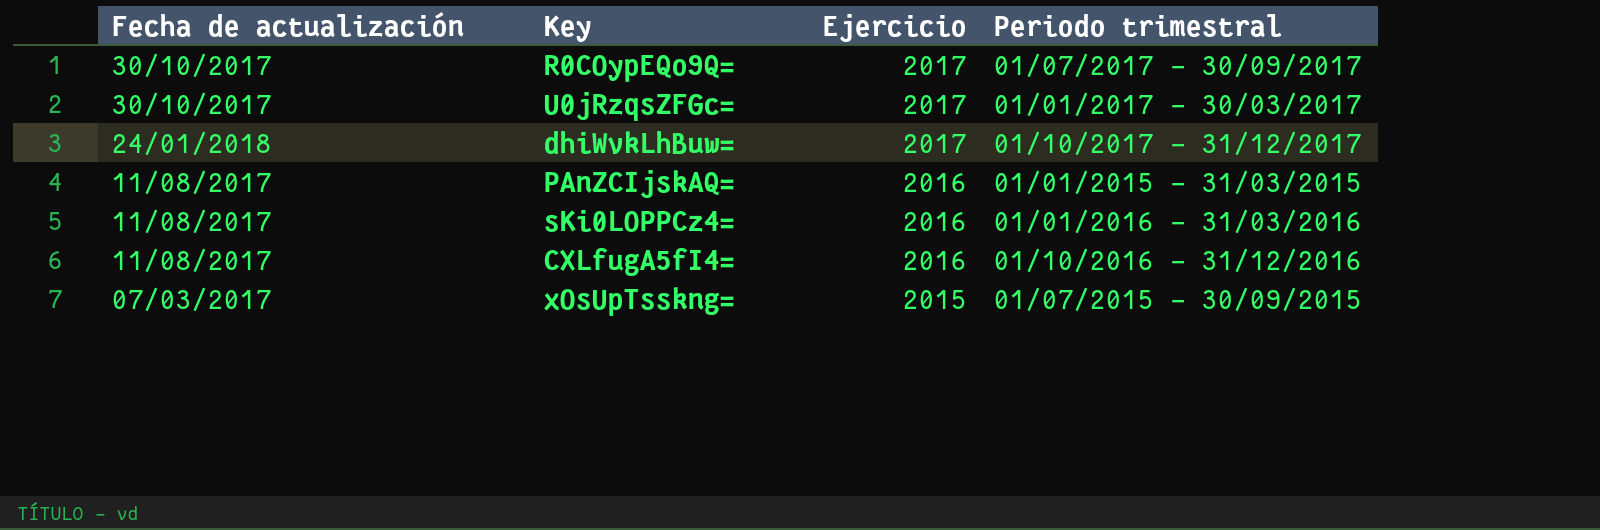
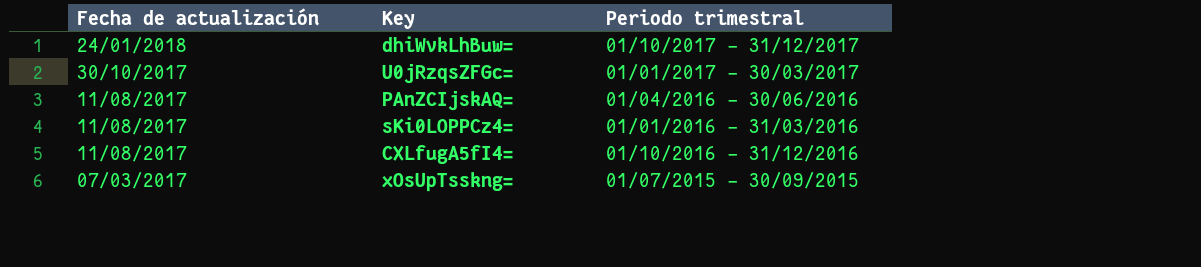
row order: Ejercicio descending -> Fecha de actualización descending
column Ejercicio | position: 3 -> none
row R0COypEQo9Q=: 30/10/2017 | 2017 | 01/07/2017 - 30/09/2017 -> none
PAnZCIjskAQ= | Periodo trimestral: 01/01/2015 - 31/03/2015 -> 01/04/2016 - 30/06/2016

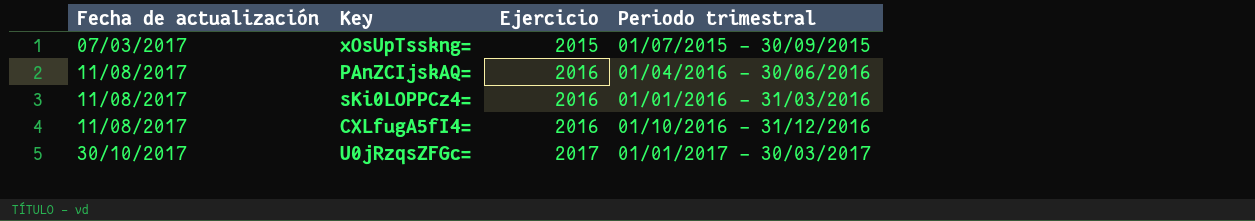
row order: Fecha de actualización descending -> Fecha de actualización ascending
column Ejercicio | position: none -> 3
row dhiWvkLhBuw=: 24/01/2018 | 01/10/2017 - 31/12/2017 -> none

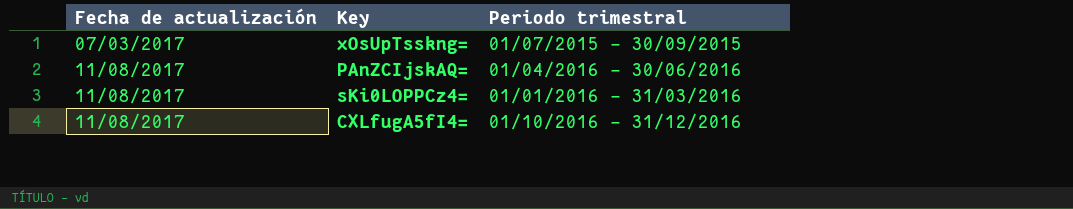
column Ejercicio | position: 3 -> none
row U0jRzqsZFGc=: 30/10/2017 | 2017 | 01/01/2017 - 30/03/2017 -> none

